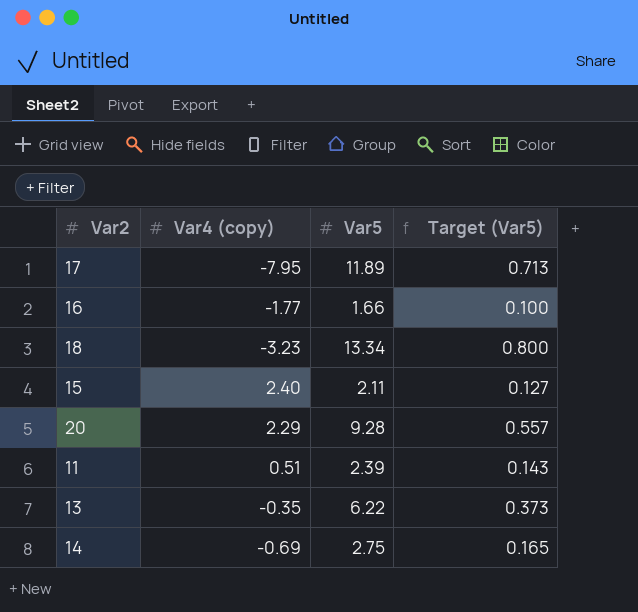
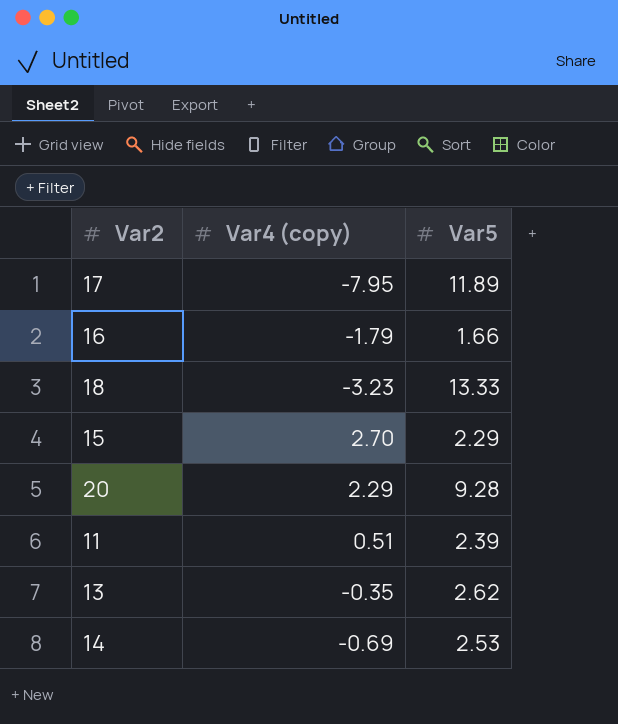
column Target (Var5) | formula: [Var5] * 0.06 -> none
16 | Var4 (copy): -1.77 -> -1.79
18 | Var5: 13.34 -> 13.33
15 | Var4 (copy): 2.40 -> 2.70
15 | Var5: 2.11 -> 2.29
13 | Var5: 6.22 -> 2.62
14 | Var5: 2.75 -> 2.53

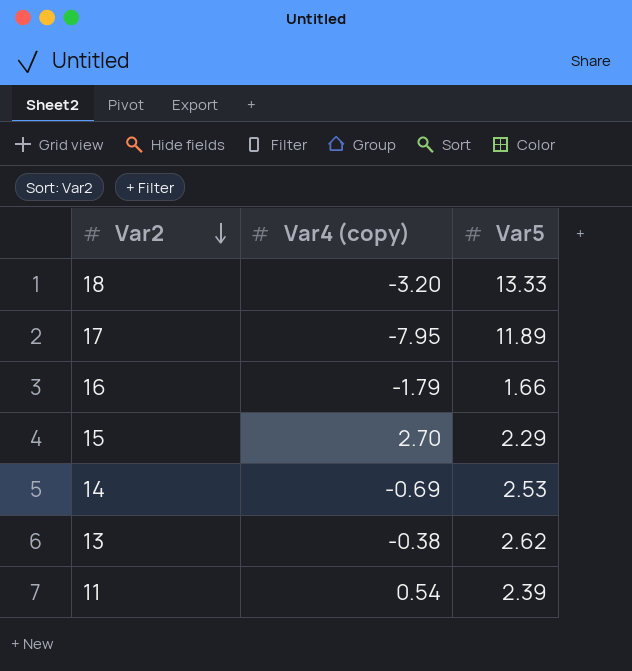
row order: none -> Var2 descending
row 20: 2.29 | 9.28 -> none
18 | Var4 (copy): -3.23 -> -3.20
13 | Var4 (copy): -0.35 -> -0.38
11 | Var4 (copy): 0.51 -> 0.54

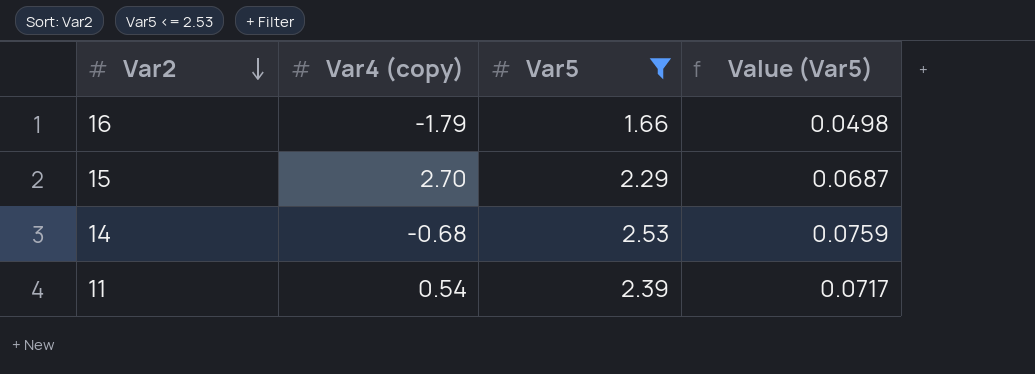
filter: none -> Var5 <= 2.53
column Value (Var5) | formula: none -> [Var5] * 0.03
14 | Var4 (copy): -0.69 -> -0.68

